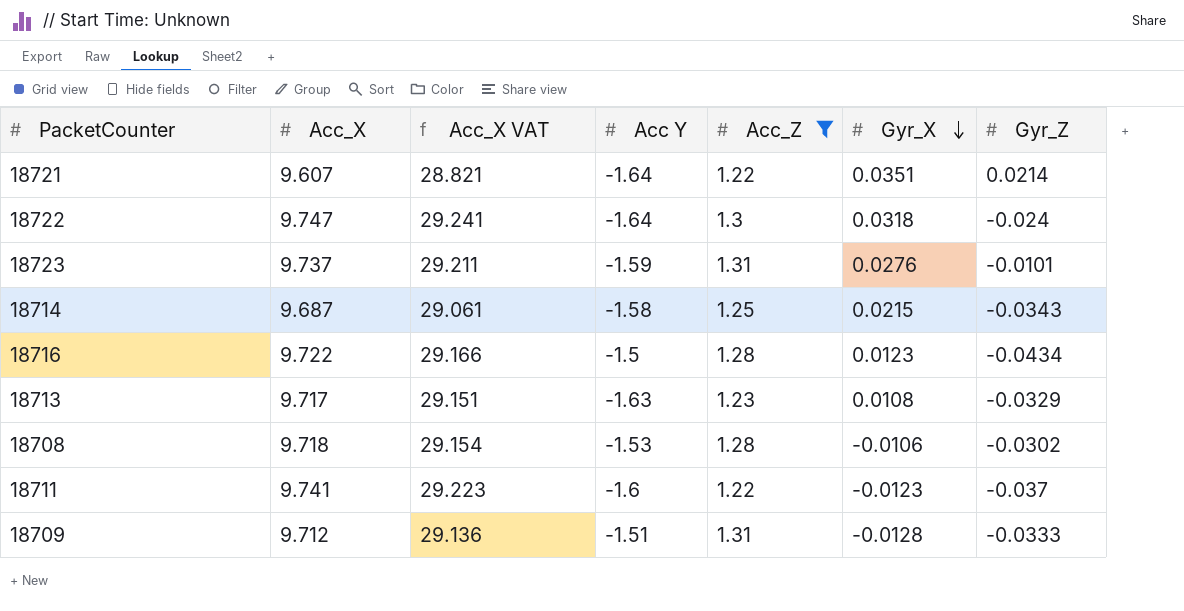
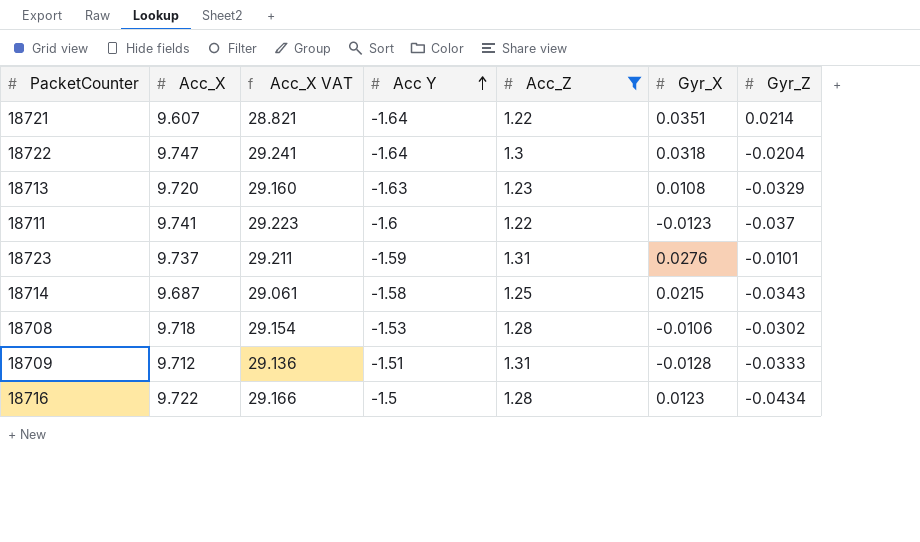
row order: Gyr_X descending -> Acc Y ascending
18722 | Gyr_Z: -0.024 -> -0.0204
18713 | Acc_X: 9.717 -> 9.720
18713 | Acc_X VAT: 29.151 -> 29.160

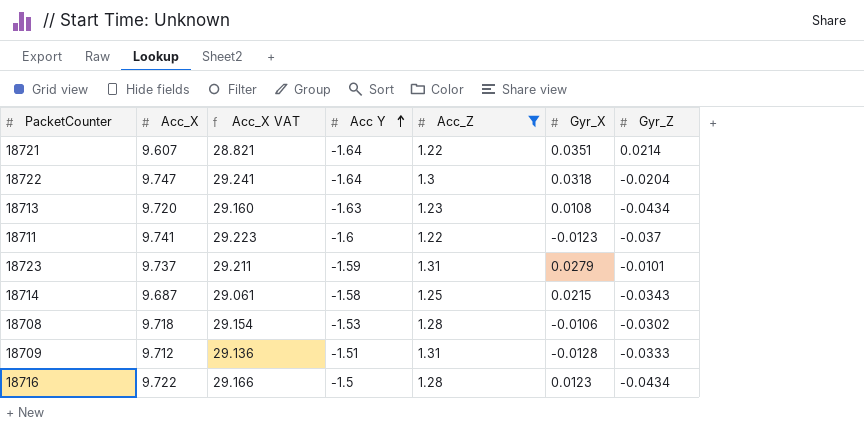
18713 | Gyr_Z: -0.0329 -> -0.0434
18723 | Gyr_X: 0.0276 -> 0.0279

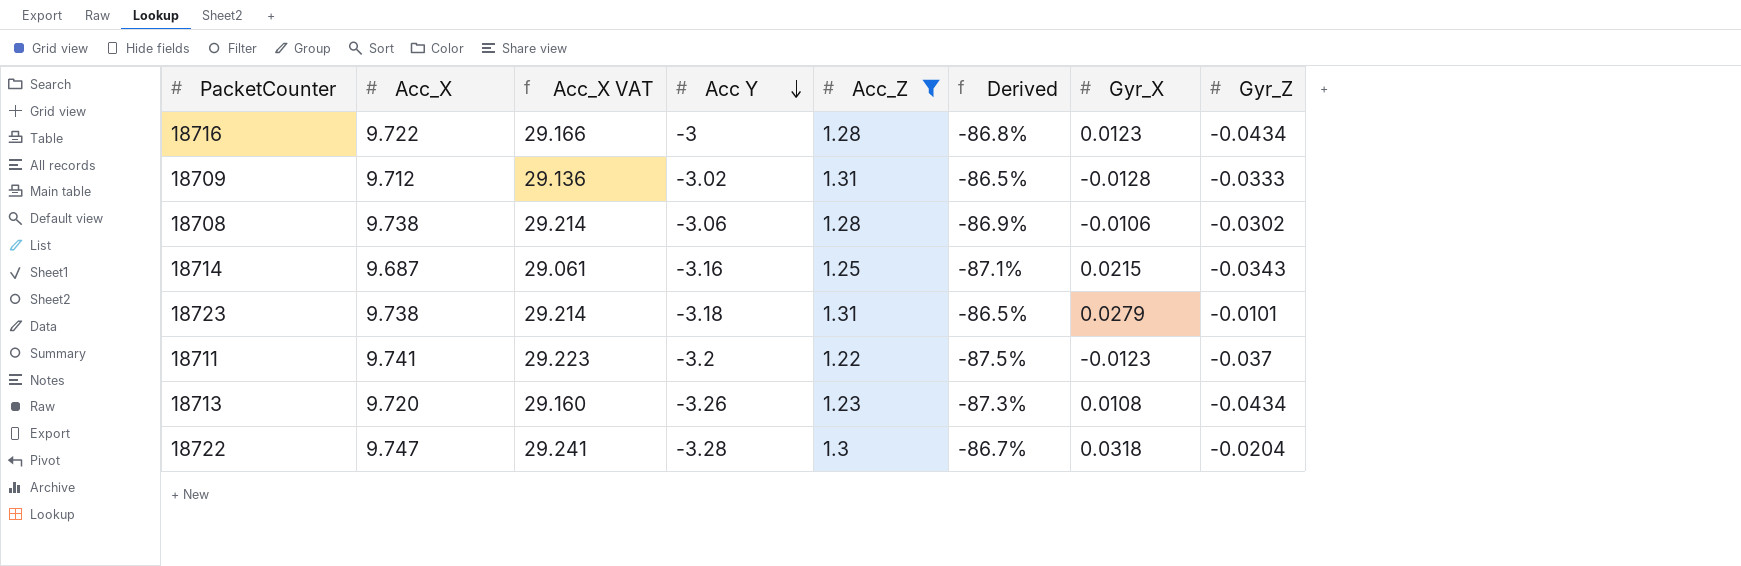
row order: Acc Y ascending -> Acc Y descending
column Derived | formula: none -> ([Acc_Z] - [Acc_X]) / [Acc_X]
row 18721: 9.607 | 28.821 | -1.64 | 1.22 | 0.0351 | 0.0214 -> none
18716 | Acc Y: -1.5 -> -3
18709 | Acc Y: -1.51 -> -3.02
18708 | Acc_X: 9.718 -> 9.738
18708 | Acc_X VAT: 29.154 -> 29.214
18708 | Acc Y: -1.53 -> -3.06
18714 | Acc Y: -1.58 -> -3.16
18723 | Acc_X: 9.737 -> 9.738
18723 | Acc_X VAT: 29.211 -> 29.214
18723 | Acc Y: -1.59 -> -3.18
18711 | Acc Y: -1.6 -> -3.2
18713 | Acc Y: -1.63 -> -3.26
18722 | Acc Y: -1.64 -> -3.28

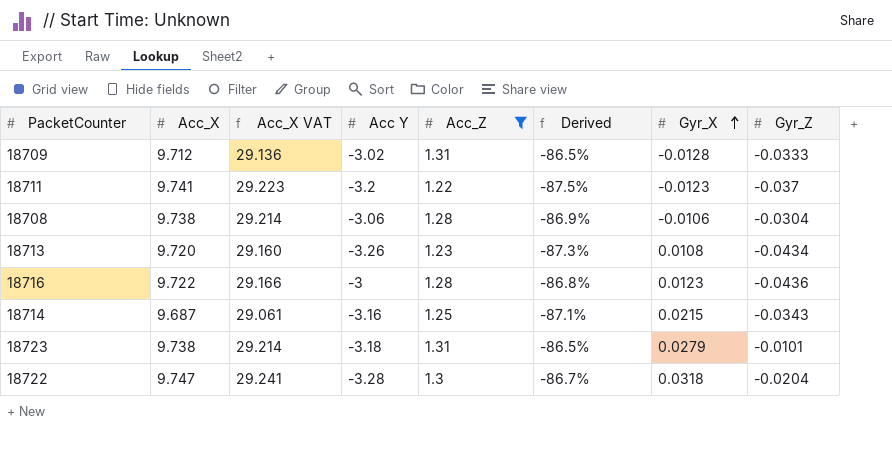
row order: Acc Y descending -> Gyr_X ascending
18708 | Gyr_Z: -0.0302 -> -0.0304
18716 | Gyr_Z: -0.0434 -> -0.0436

